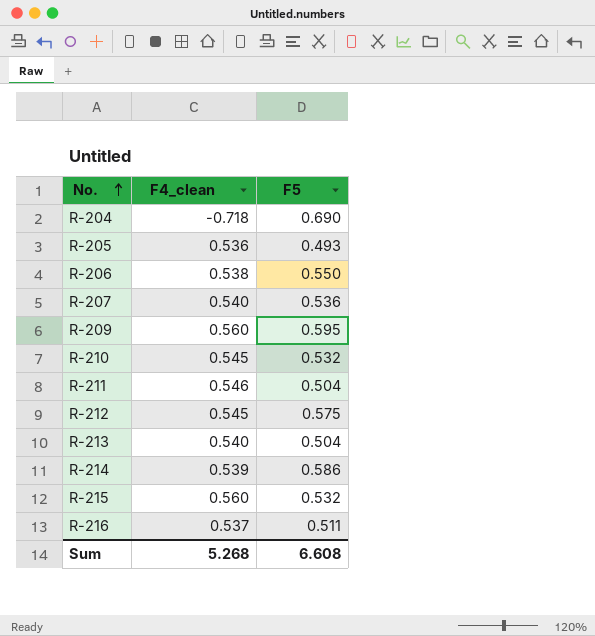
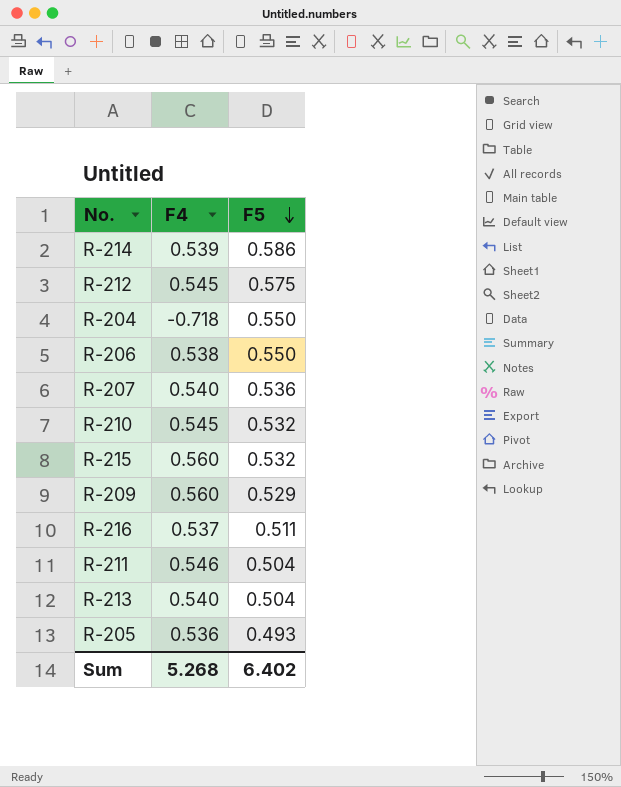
row order: No. ascending -> F5 descending
column name: F4_clean -> F4
R-204 | F5: 0.690 -> 0.550
R-209 | F5: 0.595 -> 0.529
Sum | F5: 6.608 -> 6.402

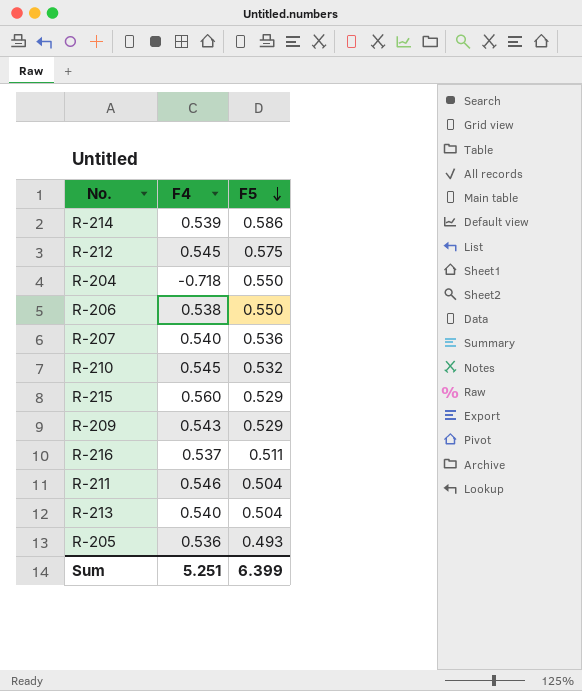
R-215 | F5: 0.532 -> 0.529
R-209 | F4: 0.560 -> 0.543
Sum | F4: 5.268 -> 5.251
Sum | F5: 6.402 -> 6.399

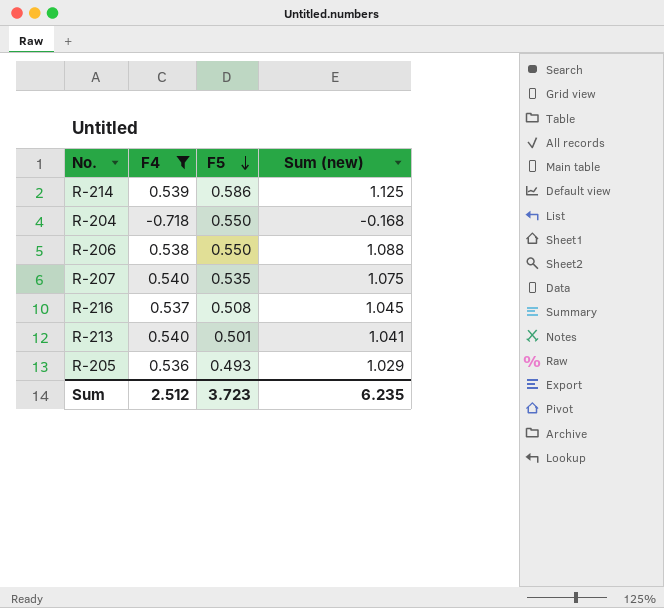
filter: none -> F4 <= 0.540
column Sum (new) | formula: none -> [F4] + [F5]
R-207 | F5: 0.536 -> 0.535
R-216 | F5: 0.511 -> 0.508
R-213 | F5: 0.504 -> 0.501
Sum | F4: 5.251 -> 2.512
Sum | F5: 6.399 -> 3.723

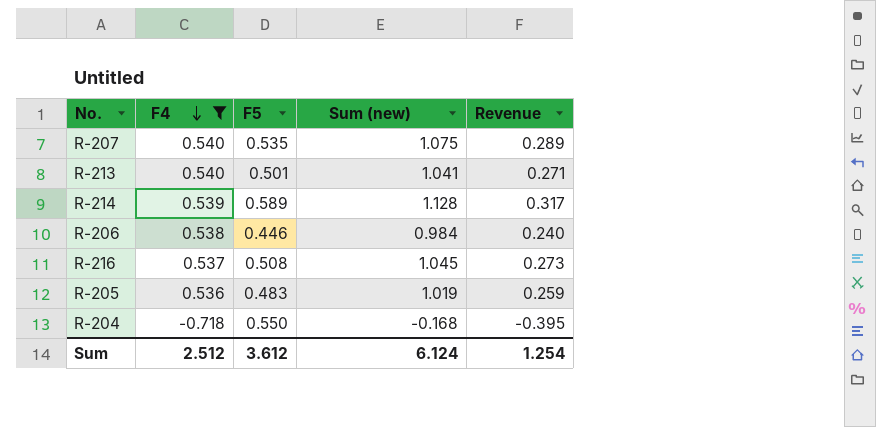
row order: F5 descending -> F4 descending
column Revenue | formula: none -> [F4] * [F5]
R-214 | F5: 0.586 -> 0.589
R-214 | Sum (new): 1.125 -> 1.128
R-206 | F5: 0.550 -> 0.446
R-206 | Sum (new): 1.088 -> 0.984
R-205 | F5: 0.493 -> 0.483
R-205 | Sum (new): 1.029 -> 1.019
Sum | F5: 3.723 -> 3.612
Sum | Sum (new): 6.235 -> 6.124

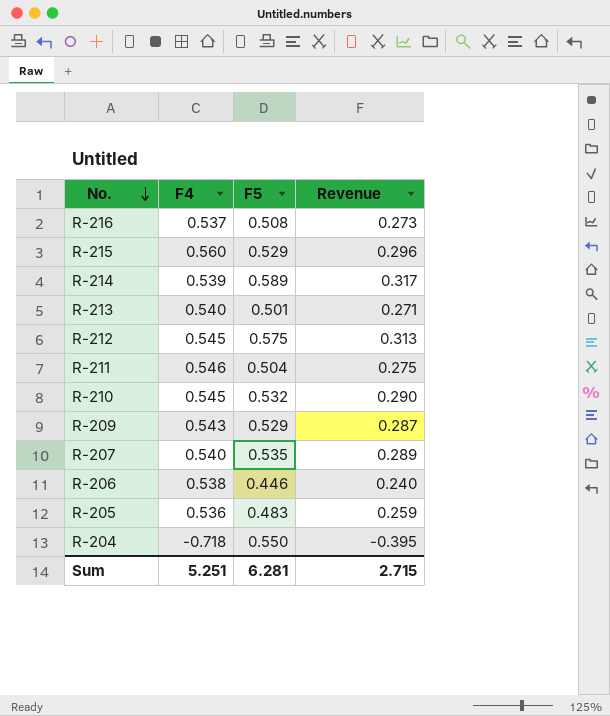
filter: F4 <= 0.540 -> none
row order: F4 descending -> No. descending
column Sum (new) | formula: [F4] + [F5] -> none
Sum | F4: 2.512 -> 5.251
Sum | F5: 3.612 -> 6.281
Sum | Revenue: 1.254 -> 2.715

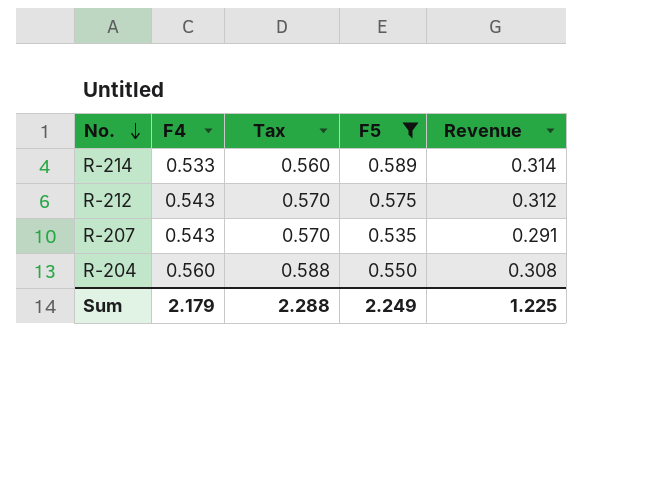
filter: none -> F5 >= 0.535
column Tax | formula: none -> [F4] * 1.05
R-214 | F4: 0.539 -> 0.533
R-214 | Revenue: 0.317 -> 0.314
R-212 | F4: 0.545 -> 0.543
R-212 | Revenue: 0.313 -> 0.312
R-207 | F4: 0.540 -> 0.543
R-207 | Revenue: 0.289 -> 0.291
R-204 | F4: -0.718 -> 0.560
R-204 | Revenue: -0.395 -> 0.308
Sum | F4: 5.251 -> 2.179
Sum | F5: 6.281 -> 2.249
Sum | Revenue: 2.715 -> 1.225

